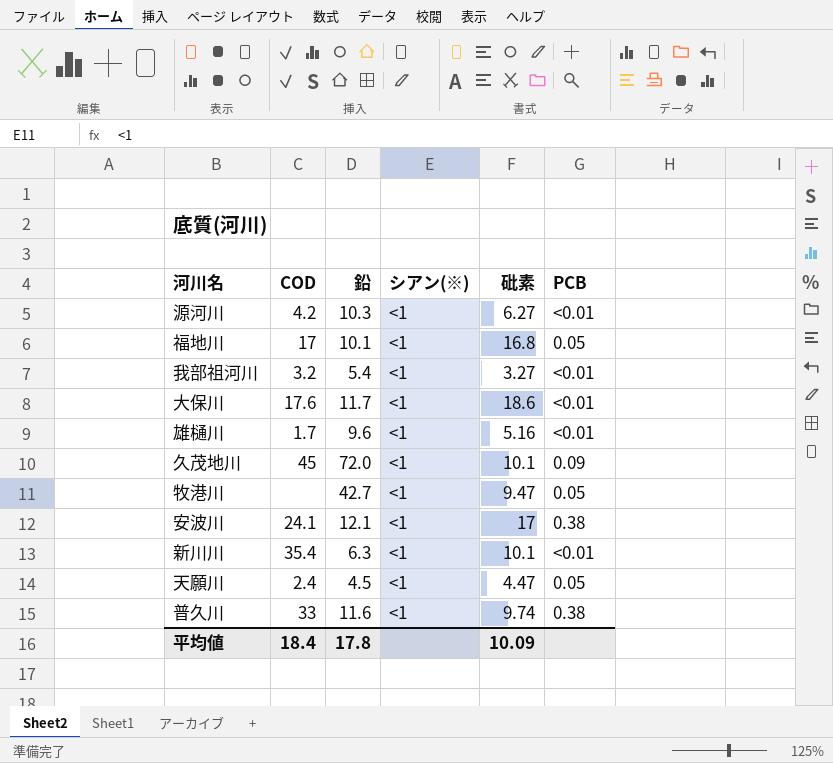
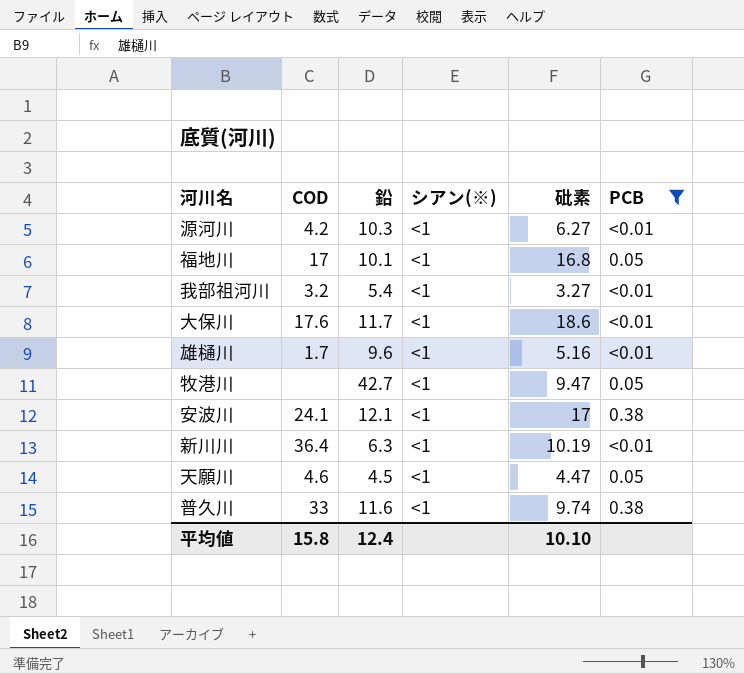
filter: none -> PCB != 0.09
新川川 | COD: 35.4 -> 36.4
新川川 | 砒素: 10.1 -> 10.19
天願川 | COD: 2.4 -> 4.6
平均値 | COD: 18.4 -> 15.8
平均値 | 鉛: 17.8 -> 12.4
平均値 | 砒素: 10.09 -> 10.10

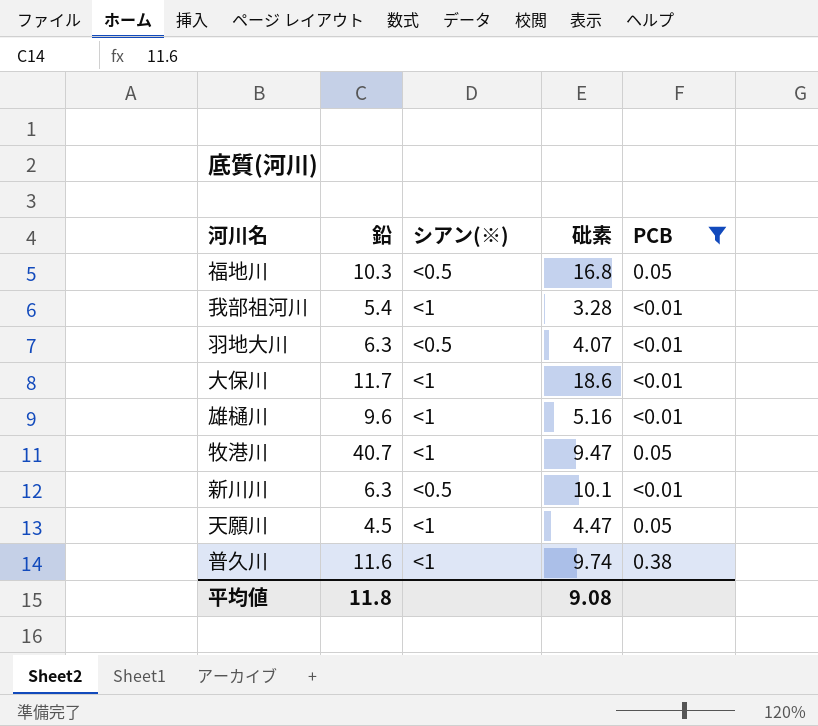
column COD | position: 2 -> none
row 源河川: 4.2 | 10.3 | <1 | 6.27 | <0.01 -> none
row 安波川: 24.1 | 12.1 | <1 | 17 | 0.38 -> none
福地川 | 鉛: 10.1 -> 10.3
福地川 | シアン(※): <1 -> <0.5
我部祖河川 | 砒素: 3.27 -> 3.28
row 羽地大川: none -> 6.3 | <0.5 | 4.07 | <0.01
牧港川 | 鉛: 42.7 -> 40.7
新川川 | シアン(※): <1 -> <0.5
新川川 | 砒素: 10.19 -> 10.1
平均値 | 鉛: 12.4 -> 11.8
平均値 | 砒素: 10.10 -> 9.08

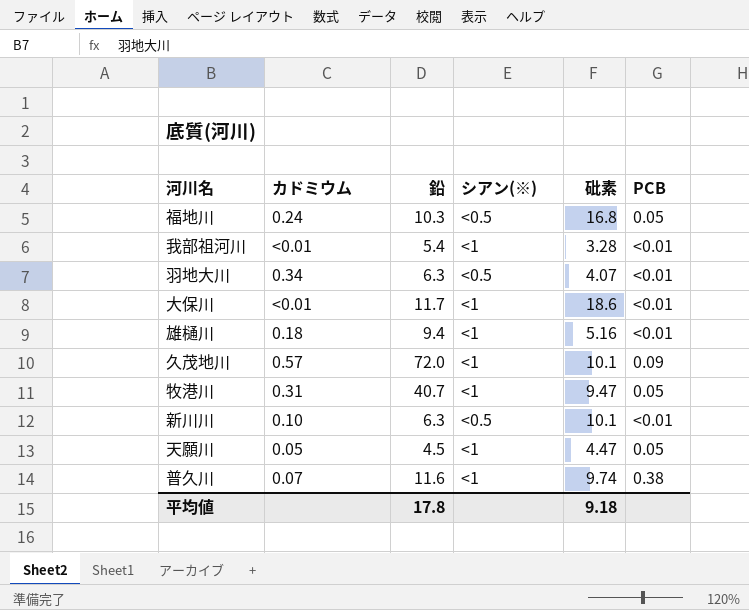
filter: PCB != 0.09 -> none
column カドミウム | position: none -> 2
雄樋川 | 鉛: 9.6 -> 9.4
平均値 | 鉛: 11.8 -> 17.8
平均値 | 砒素: 9.08 -> 9.18

